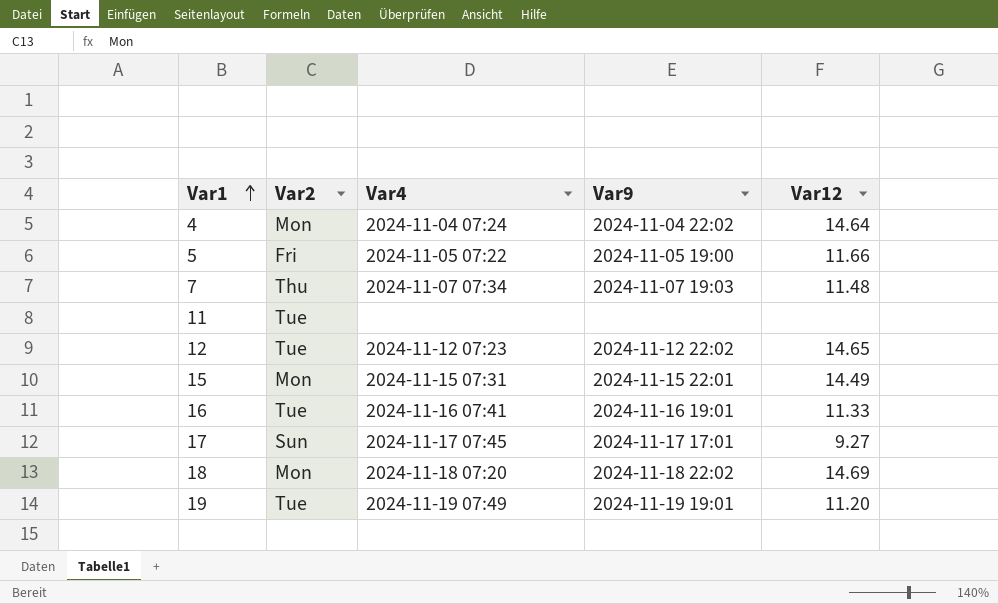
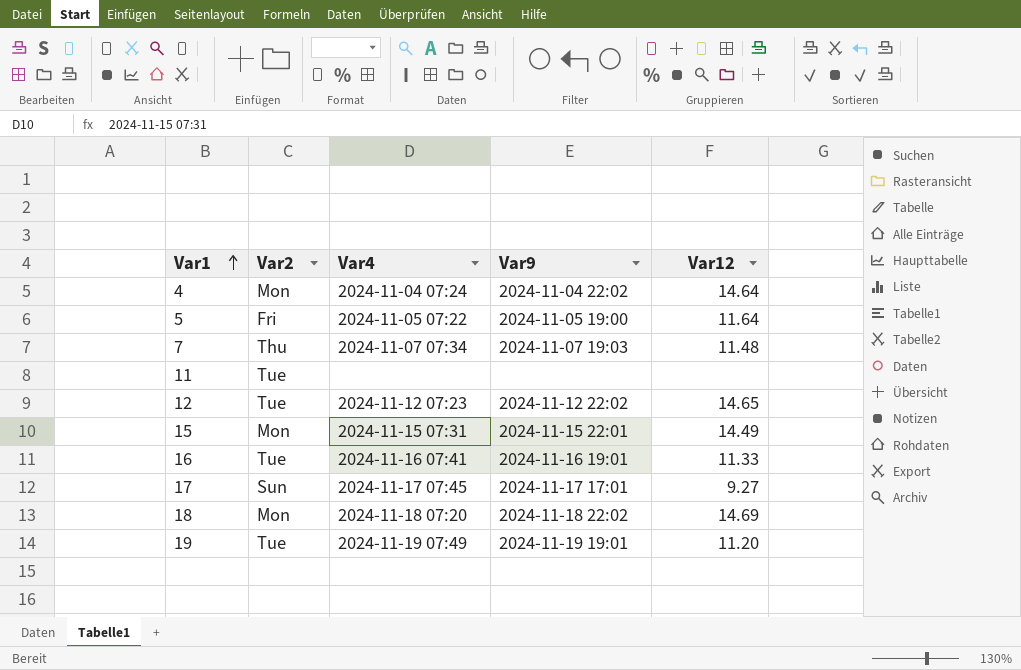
5 | Var12: 11.66 -> 11.64

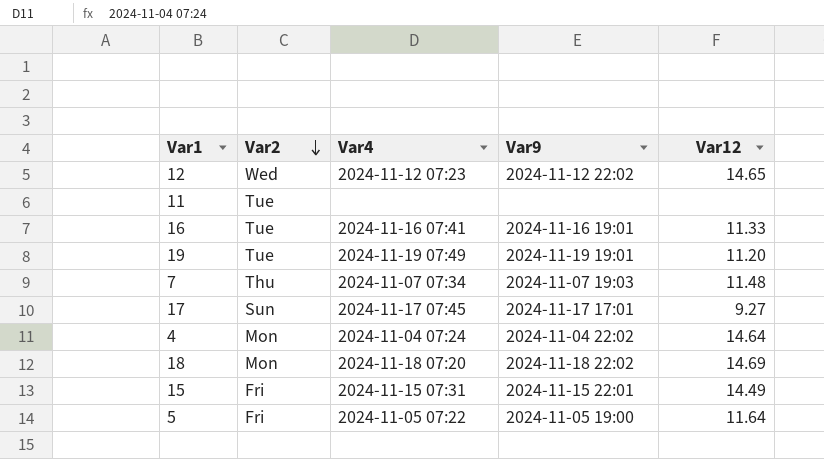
row order: Var1 ascending -> Var2 descending
12 | Var2: Tue -> Wed
15 | Var2: Mon -> Fri

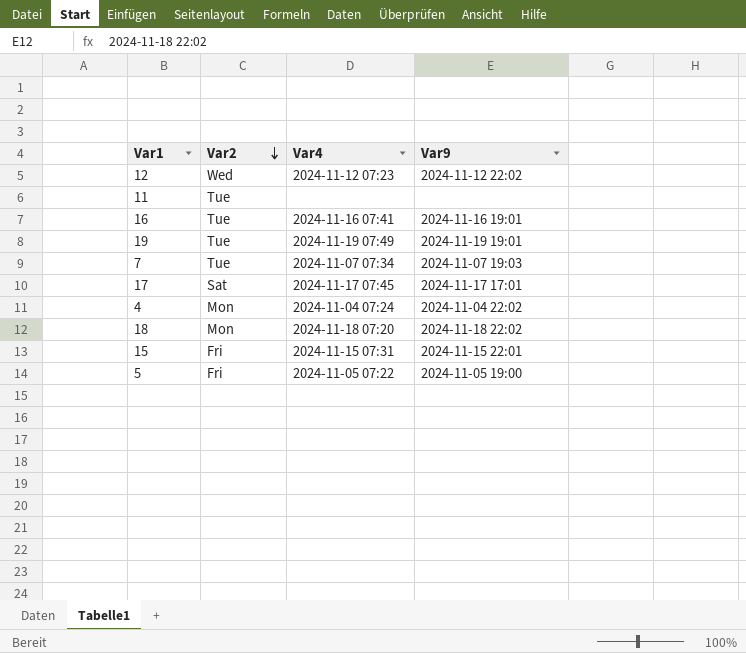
column Var12 | position: 5 -> none
7 | Var2: Thu -> Tue
17 | Var2: Sun -> Sat

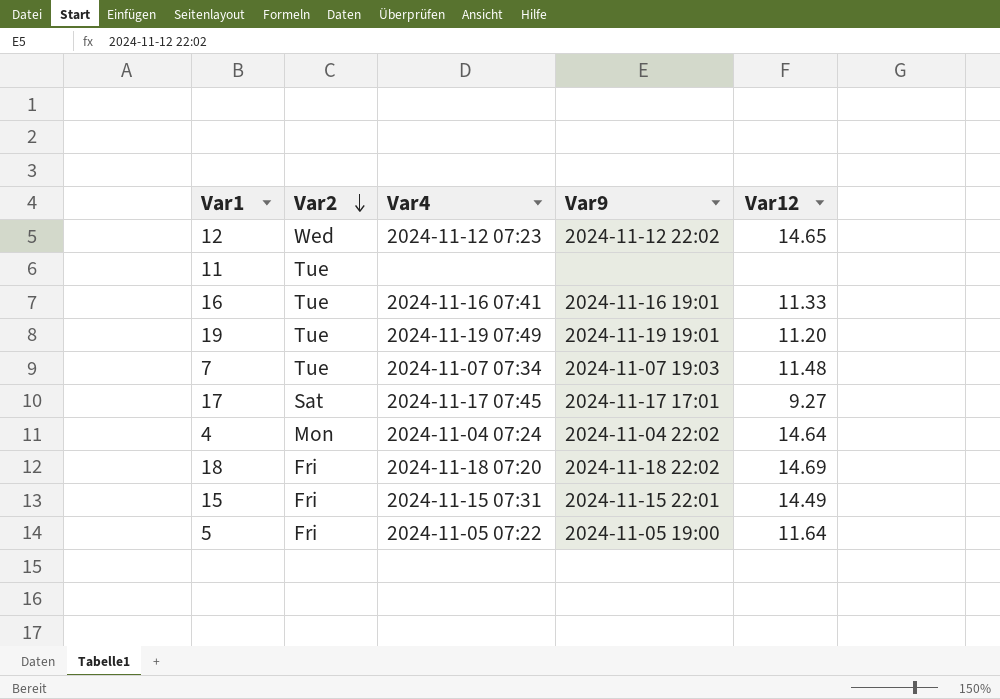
column Var12 | position: none -> 5
18 | Var2: Mon -> Fri

